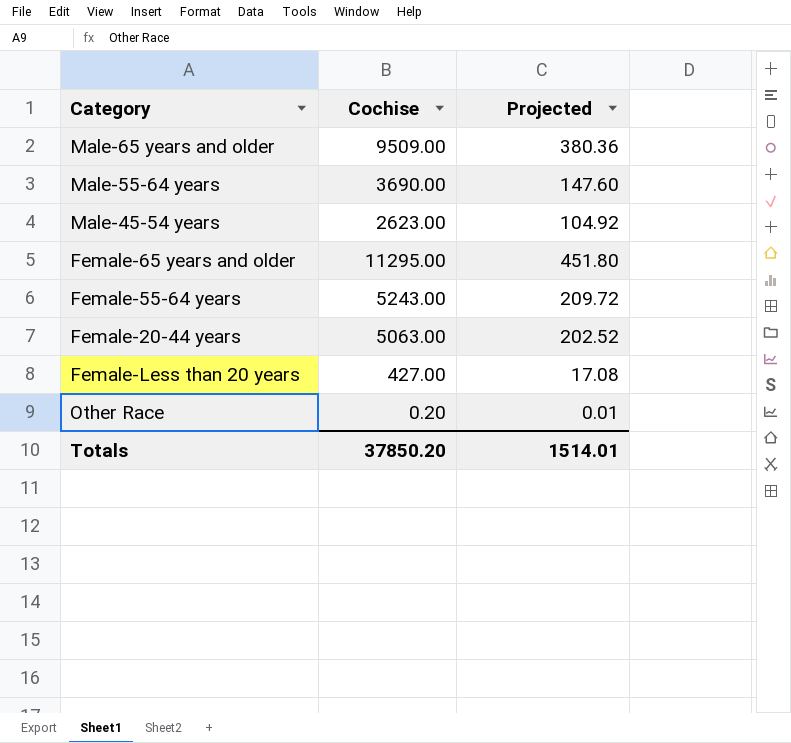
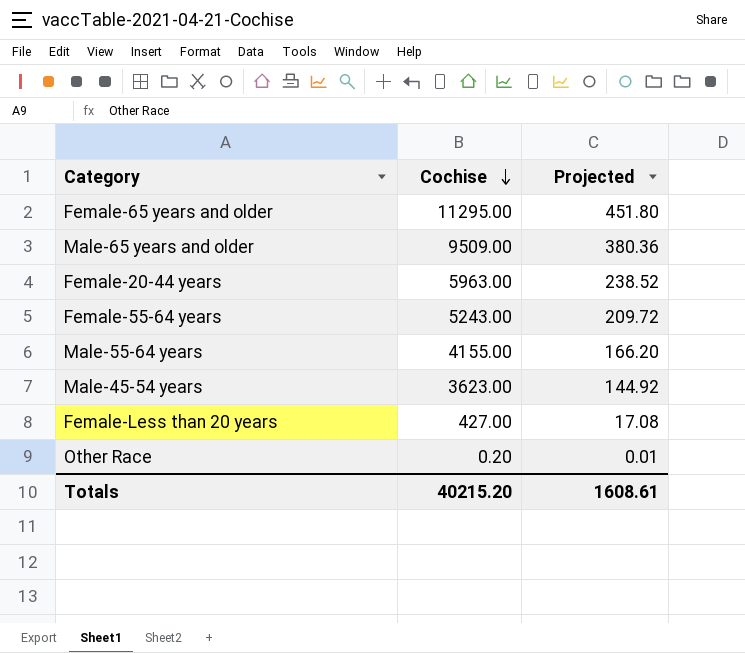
row order: none -> Cochise descending
Female-20-44 years | Cochise: 5063.00 -> 5963.00
Female-20-44 years | Projected: 202.52 -> 238.52
Male-55-64 years | Cochise: 3690.00 -> 4155.00
Male-55-64 years | Projected: 147.60 -> 166.20
Male-45-54 years | Cochise: 2623.00 -> 3623.00
Male-45-54 years | Projected: 104.92 -> 144.92
Totals | Cochise: 37850.20 -> 40215.20
Totals | Projected: 1514.01 -> 1608.61

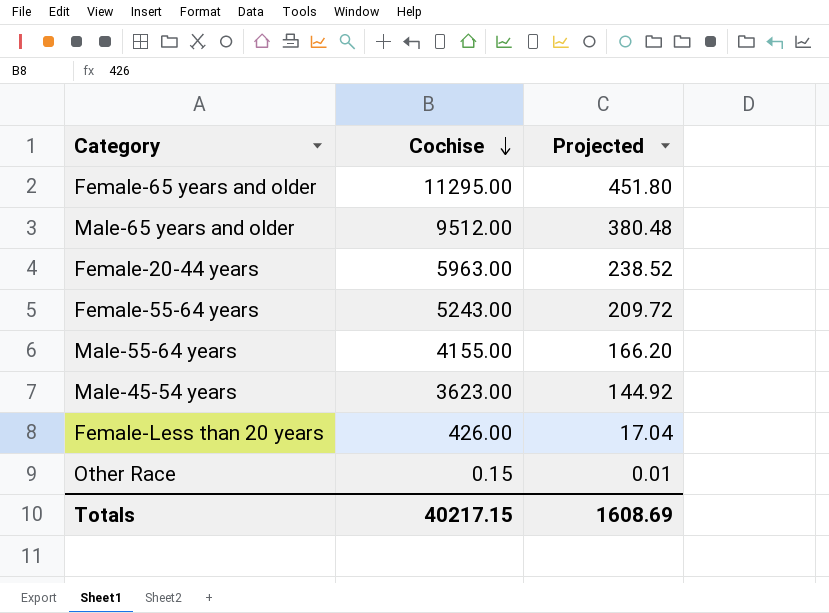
Male-65 years and older | Cochise: 9509.00 -> 9512.00
Male-65 years and older | Projected: 380.36 -> 380.48
Female-Less than 20 years | Cochise: 427.00 -> 426.00
Female-Less than 20 years | Projected: 17.08 -> 17.04
Other Race | Cochise: 0.20 -> 0.15
Totals | Cochise: 40215.20 -> 40217.15
Totals | Projected: 1608.61 -> 1608.69

